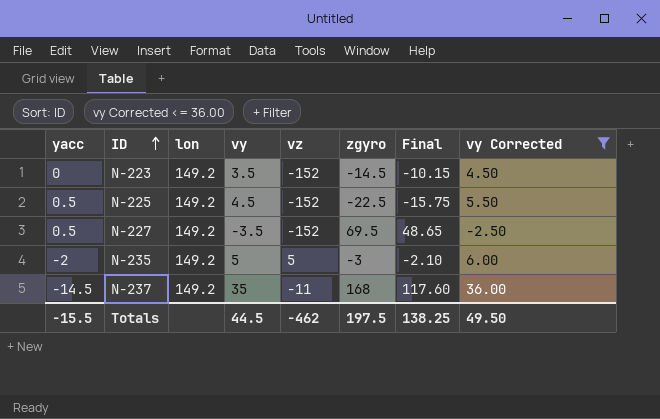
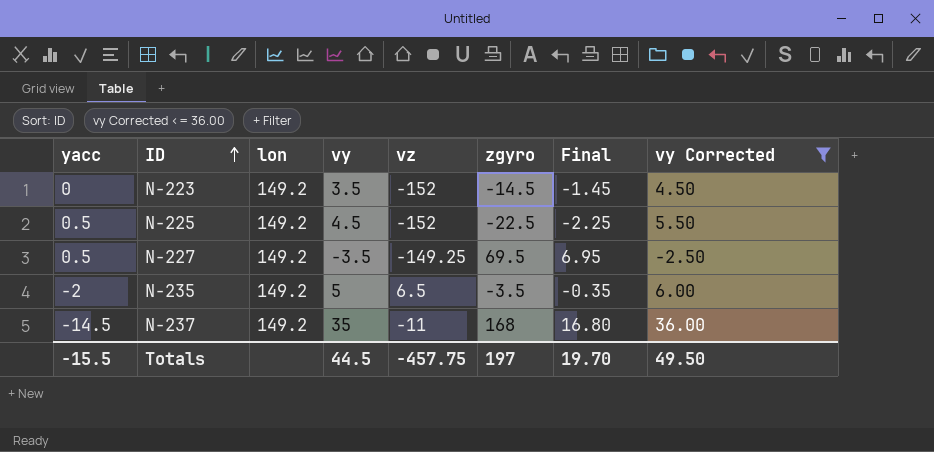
column Final | formula: [zgyro] * 0.7 -> [zgyro] * 0.1
N-227 | vz: -152 -> -149.25
N-235 | vz: 5 -> 6.5
N-235 | zgyro: -3 -> -3.5
Totals | vz: -462 -> -457.75
Totals | zgyro: 197.5 -> 197
Totals | Final: 138.25 -> 19.70

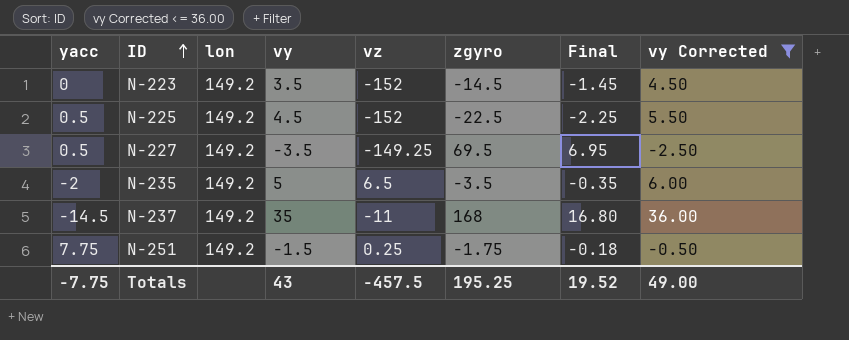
row N-251: none -> 7.75 | 149.2 | -1.5 | 0.25 | -1.75 | -0.18 | -0.50
Totals | yacc: -15.5 -> -7.75
Totals | vy: 44.5 -> 43
Totals | vz: -457.75 -> -457.5
Totals | zgyro: 197 -> 195.25
Totals | Final: 19.70 -> 19.52
Totals | vy Corrected: 49.50 -> 49.00

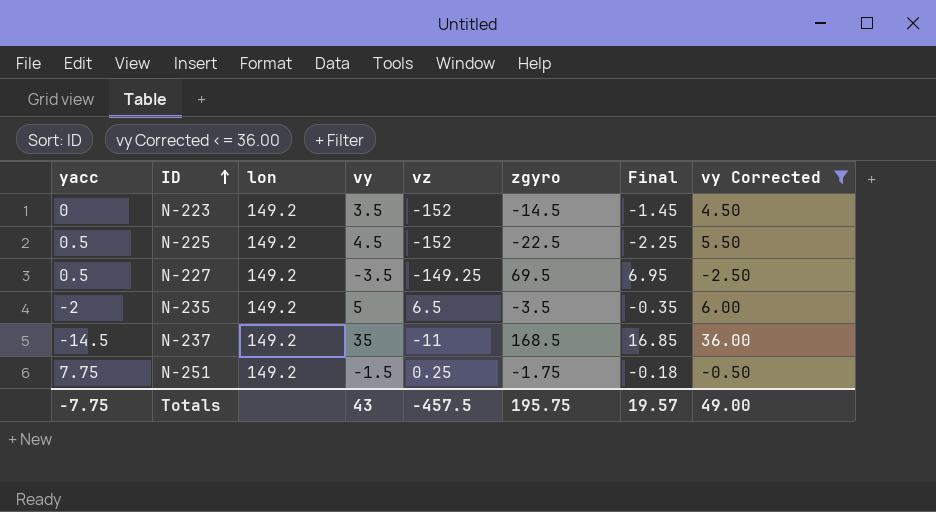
N-237 | zgyro: 168 -> 168.5
N-237 | Final: 16.80 -> 16.85
Totals | zgyro: 195.25 -> 195.75
Totals | Final: 19.52 -> 19.57

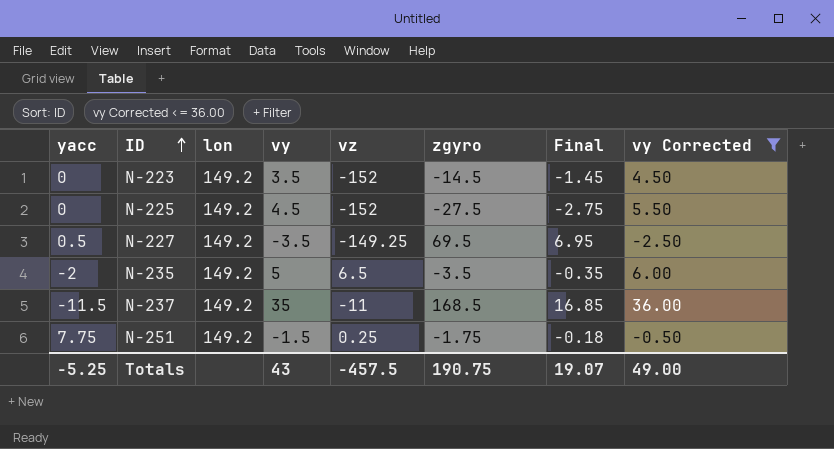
N-225 | yacc: 0.5 -> 0
N-225 | zgyro: -22.5 -> -27.5
N-225 | Final: -2.25 -> -2.75
N-237 | yacc: -14.5 -> -11.5
Totals | yacc: -7.75 -> -5.25
Totals | zgyro: 195.75 -> 190.75
Totals | Final: 19.57 -> 19.07

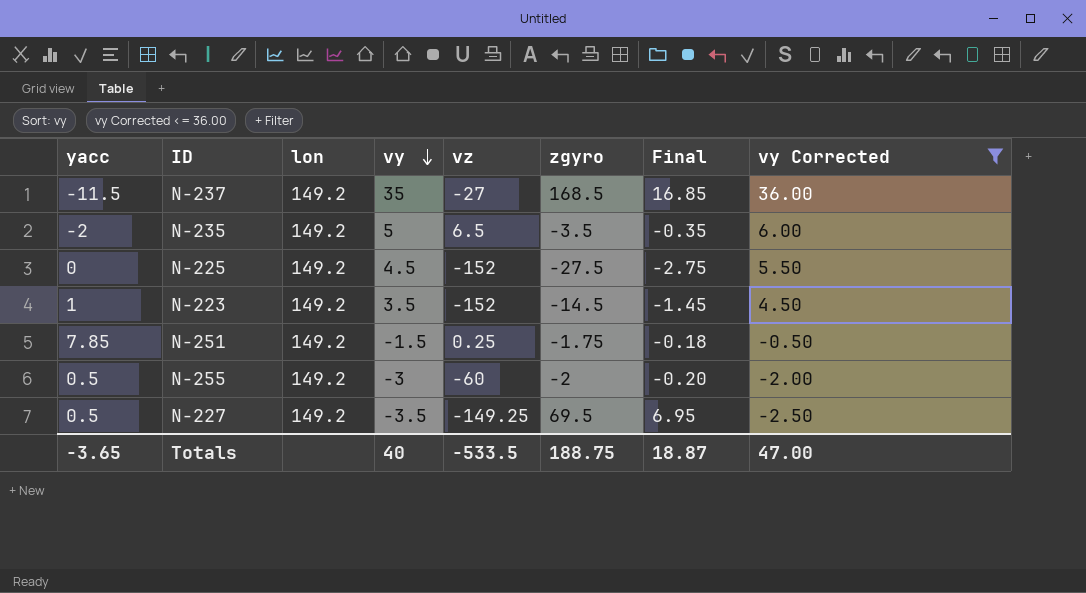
row order: ID ascending -> vy descending
N-237 | vz: -11 -> -27
N-223 | yacc: 0 -> 1
N-251 | yacc: 7.75 -> 7.85
row N-255: none -> 0.5 | 149.2 | -3 | -60 | -2 | -0.20 | -2.00
Totals | yacc: -5.25 -> -3.65
Totals | vy: 43 -> 40
Totals | vz: -457.5 -> -533.5
Totals | zgyro: 190.75 -> 188.75
Totals | Final: 19.07 -> 18.87
Totals | vy Corrected: 49.00 -> 47.00

